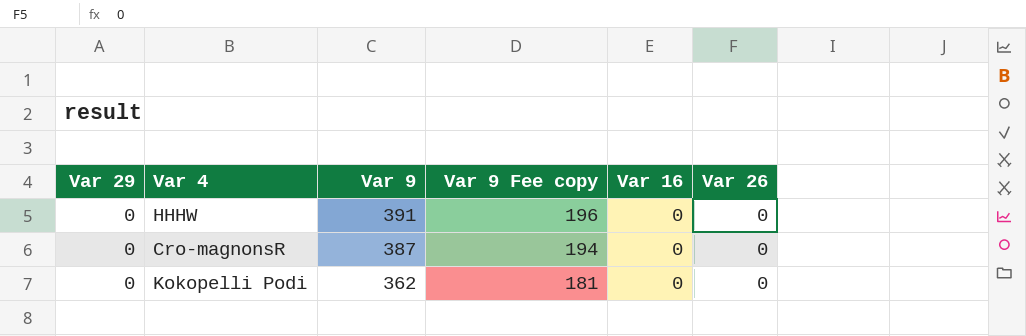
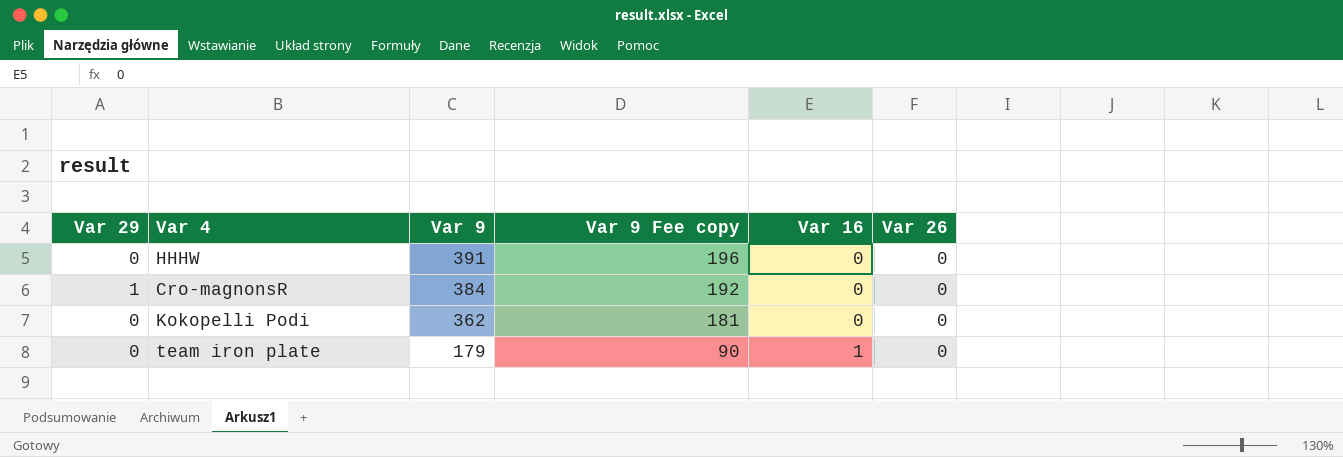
Cro-magnonsR | Var 29: 0 -> 1
Cro-magnonsR | Var 9: 387 -> 384
Cro-magnonsR | Var 9 Fee copy: 194 -> 192
row team iron plate: none -> 0 | 179 | 90 | 1 | 0

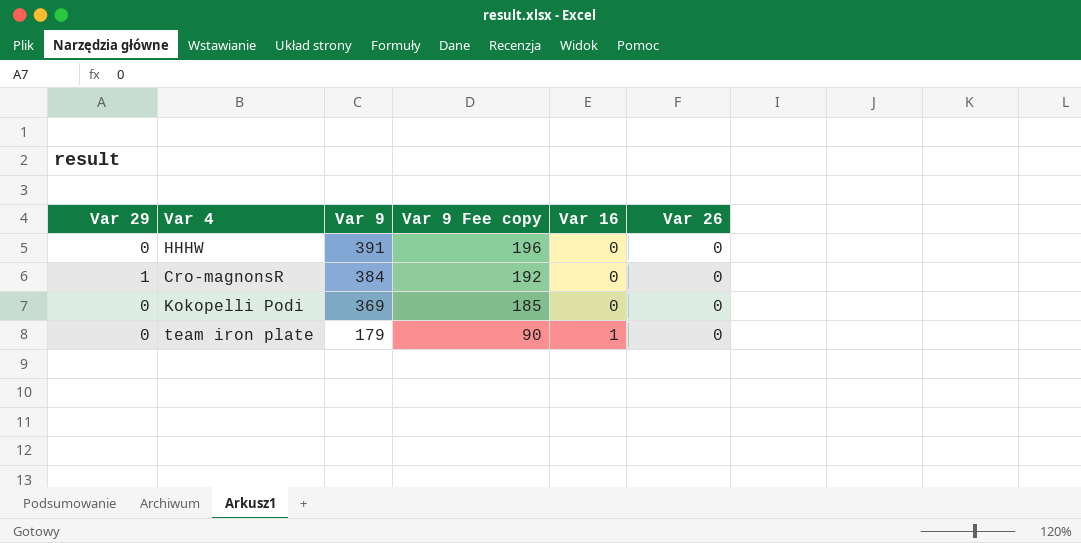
Kokopelli Podi | Var 9: 362 -> 369
Kokopelli Podi | Var 9 Fee copy: 181 -> 185

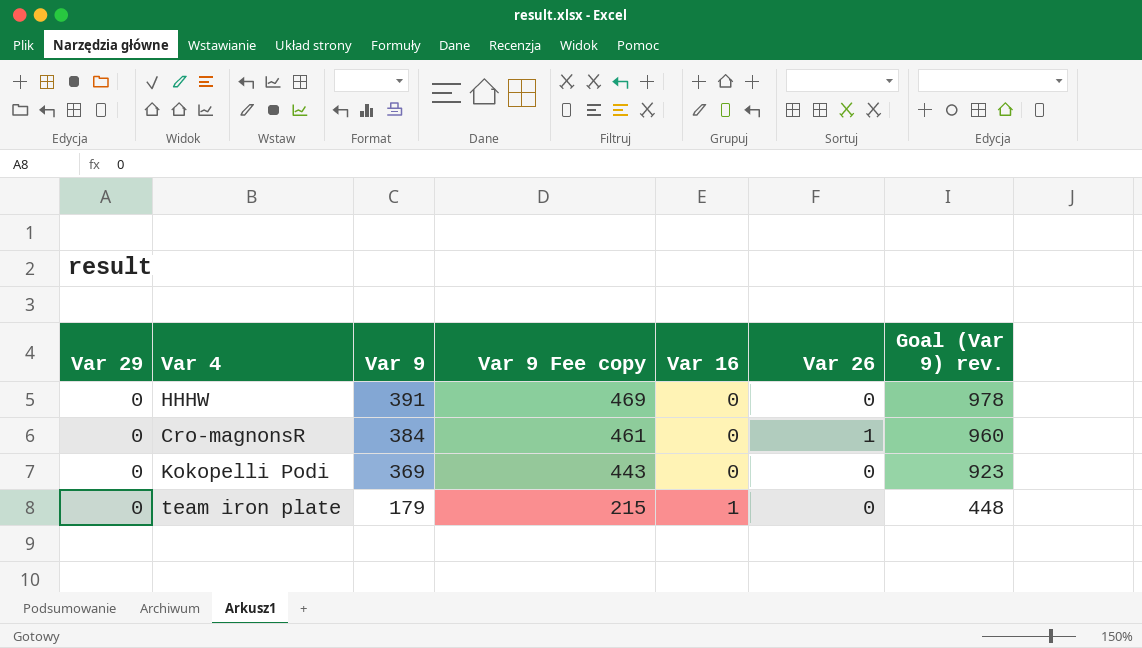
column Var 9 Fee copy | formula: [Var 9] * 0.5 -> [Var 9] * 1.2
column Goal (Var 9) rev. | formula: none -> [Var 9] * 2.5
Cro-magnonsR | Var 29: 1 -> 0
Cro-magnonsR | Var 26: 0 -> 1

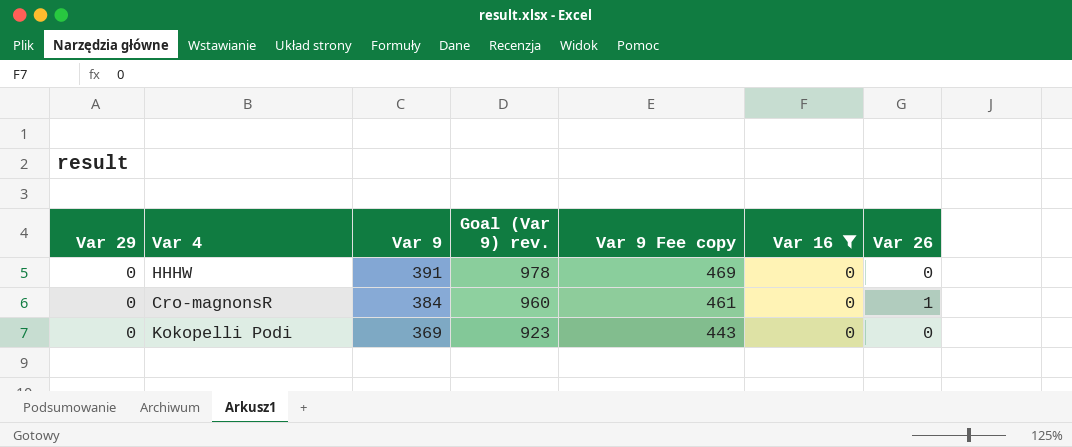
filter: none -> Var 16 = 0
column Goal (Var 9) rev. | position: 7 -> 4

